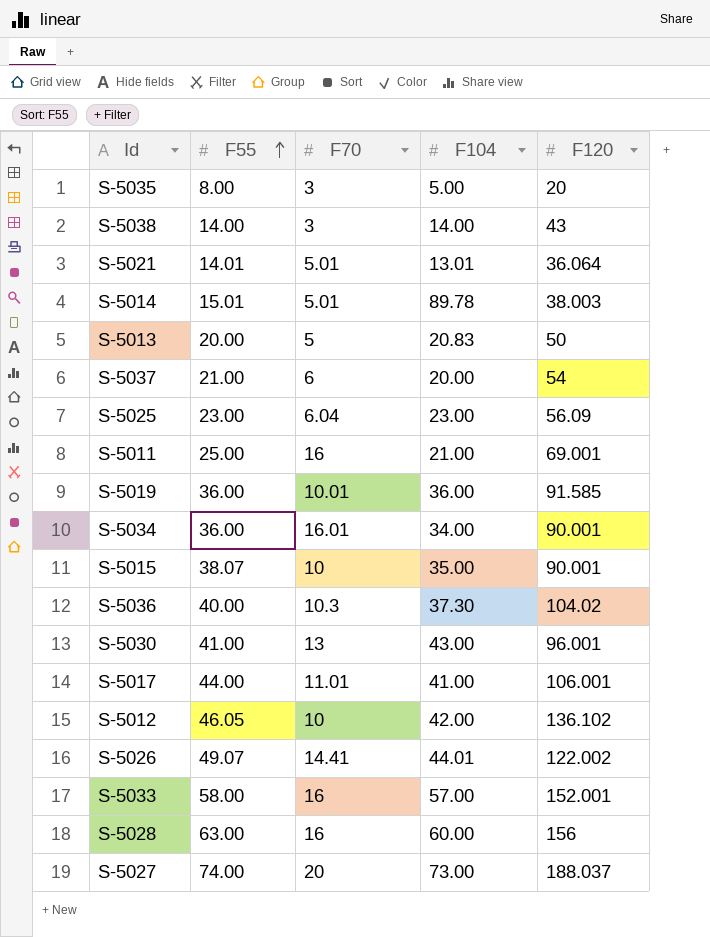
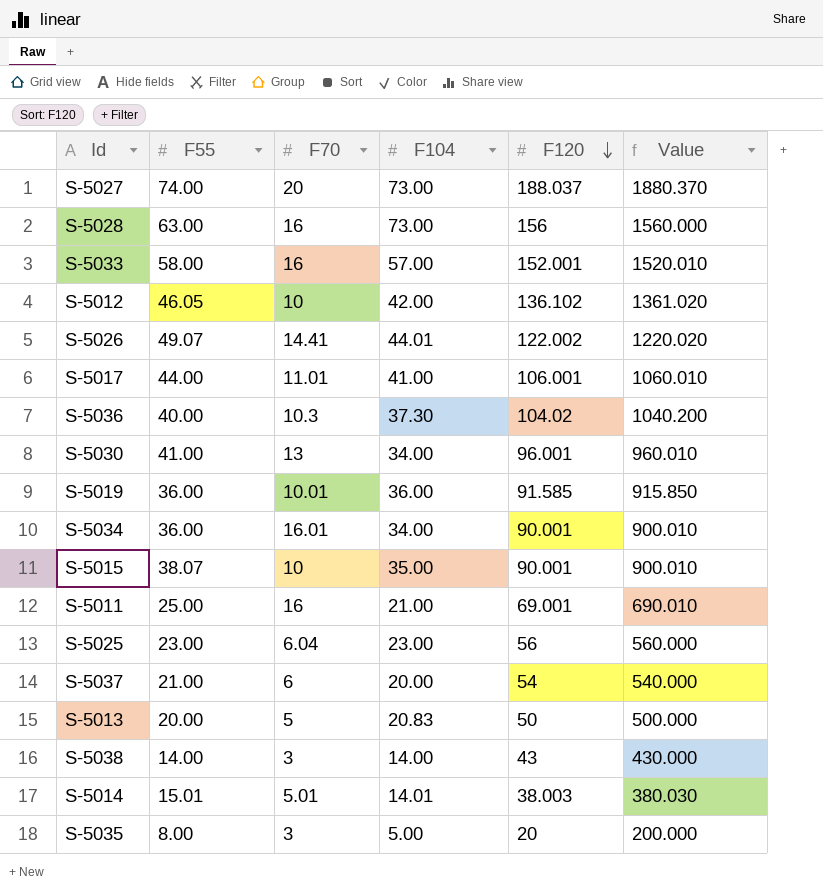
row order: F55 ascending -> F120 descending
column Value | formula: none -> [F120] * 10
row S-5021: 14.01 | 5.01 | 13.01 | 36.064 -> none
S-5028 | F104: 60.00 -> 73.00
S-5030 | F104: 43.00 -> 34.00
S-5025 | F120: 56.09 -> 56
S-5014 | F104: 89.78 -> 14.01

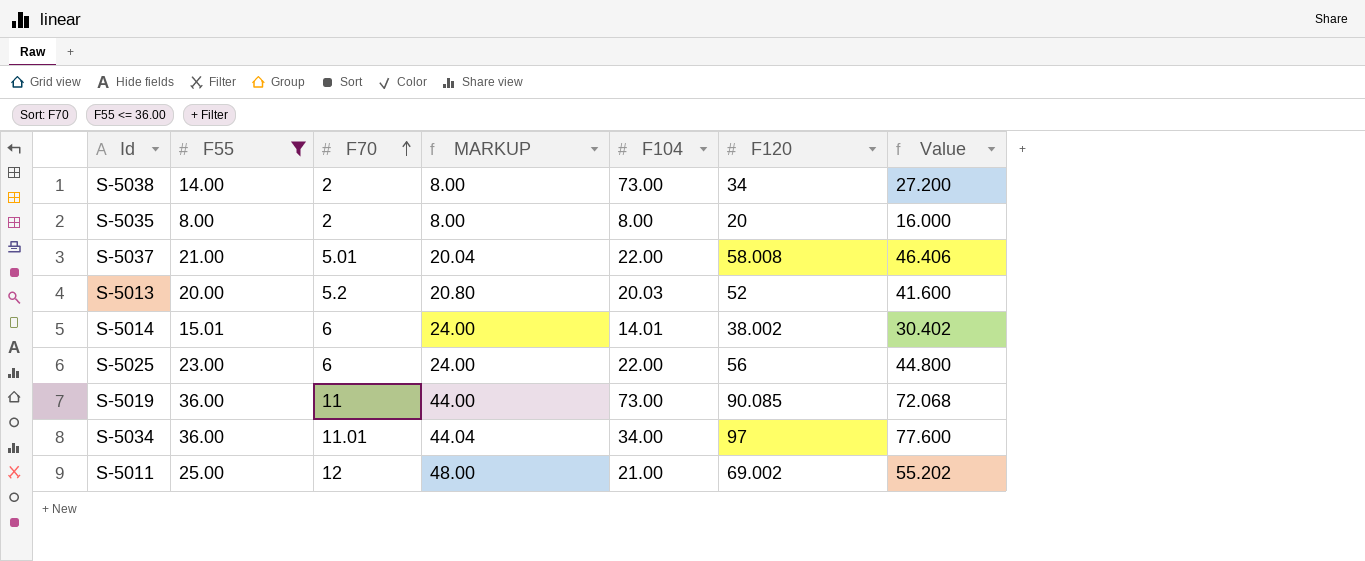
filter: none -> F55 <= 36.00
row order: F120 descending -> F70 ascending
column MARKUP | formula: none -> [F70] * 4
column Value | formula: [F120] * 10 -> [F120] * 0.8
S-5038 | F70: 3 -> 2
S-5038 | F104: 14.00 -> 73.00
S-5038 | F120: 43 -> 34
S-5035 | F70: 3 -> 2
S-5035 | F104: 5.00 -> 8.00
S-5037 | F70: 6 -> 5.01
S-5037 | F104: 20.00 -> 22.00
S-5037 | F120: 54 -> 58.008
S-5013 | F70: 5 -> 5.2
S-5013 | F104: 20.83 -> 20.03
S-5013 | F120: 50 -> 52
S-5014 | F70: 5.01 -> 6
S-5014 | F120: 38.003 -> 38.002
S-5025 | F70: 6.04 -> 6
S-5025 | F104: 23.00 -> 22.00
S-5019 | F70: 10.01 -> 11
S-5019 | F104: 36.00 -> 73.00
S-5019 | F120: 91.585 -> 90.085
S-5034 | F70: 16.01 -> 11.01
S-5034 | F120: 90.001 -> 97
S-5011 | F70: 16 -> 12
S-5011 | F120: 69.001 -> 69.002

